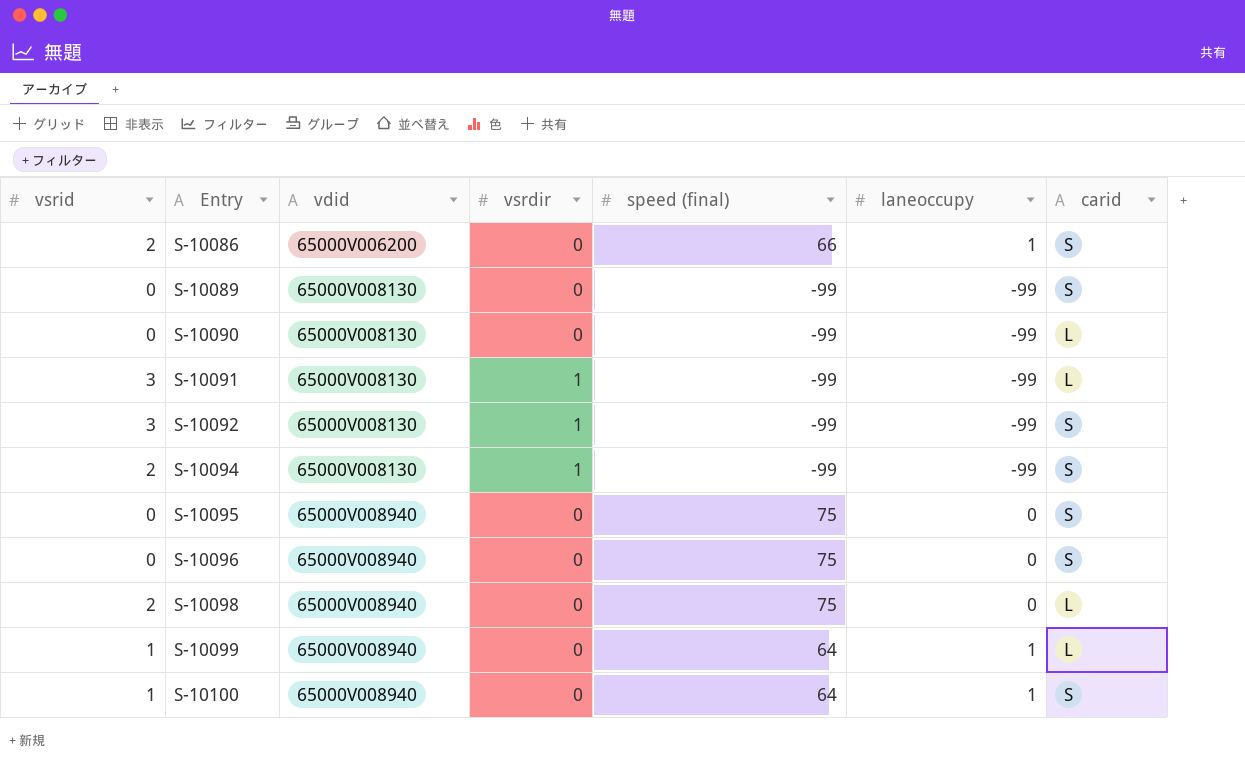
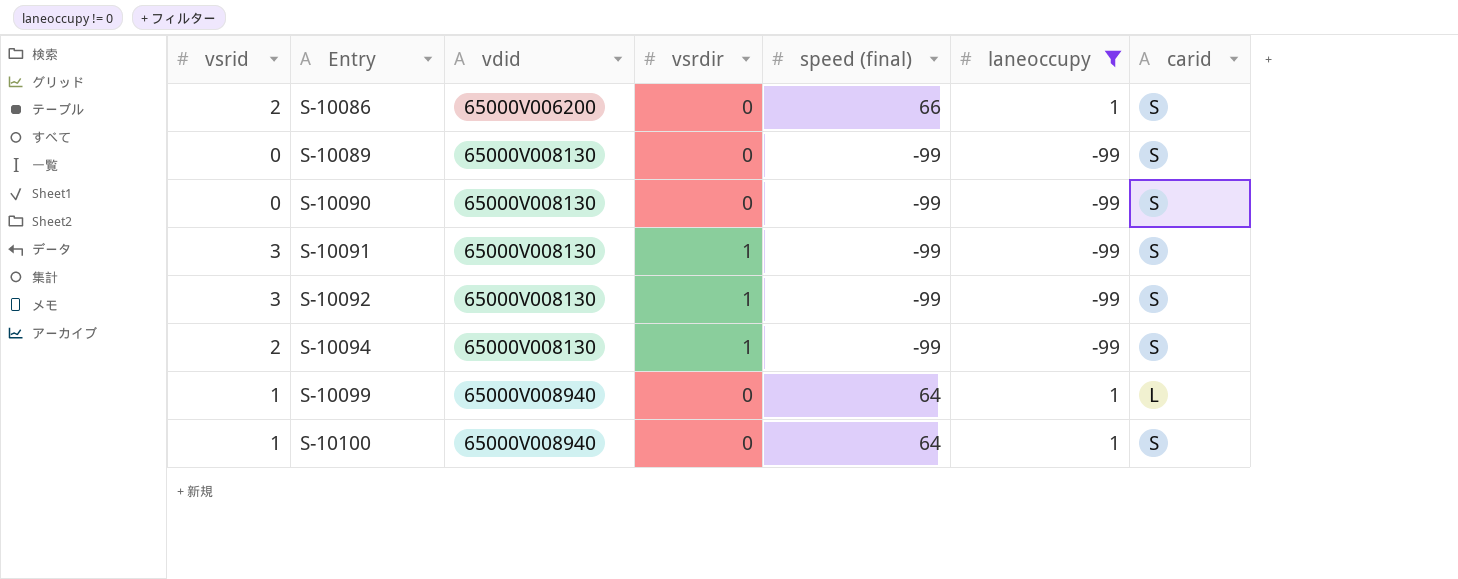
filter: none -> laneoccupy != 0
S-10090 | carid: L -> S
S-10091 | carid: L -> S

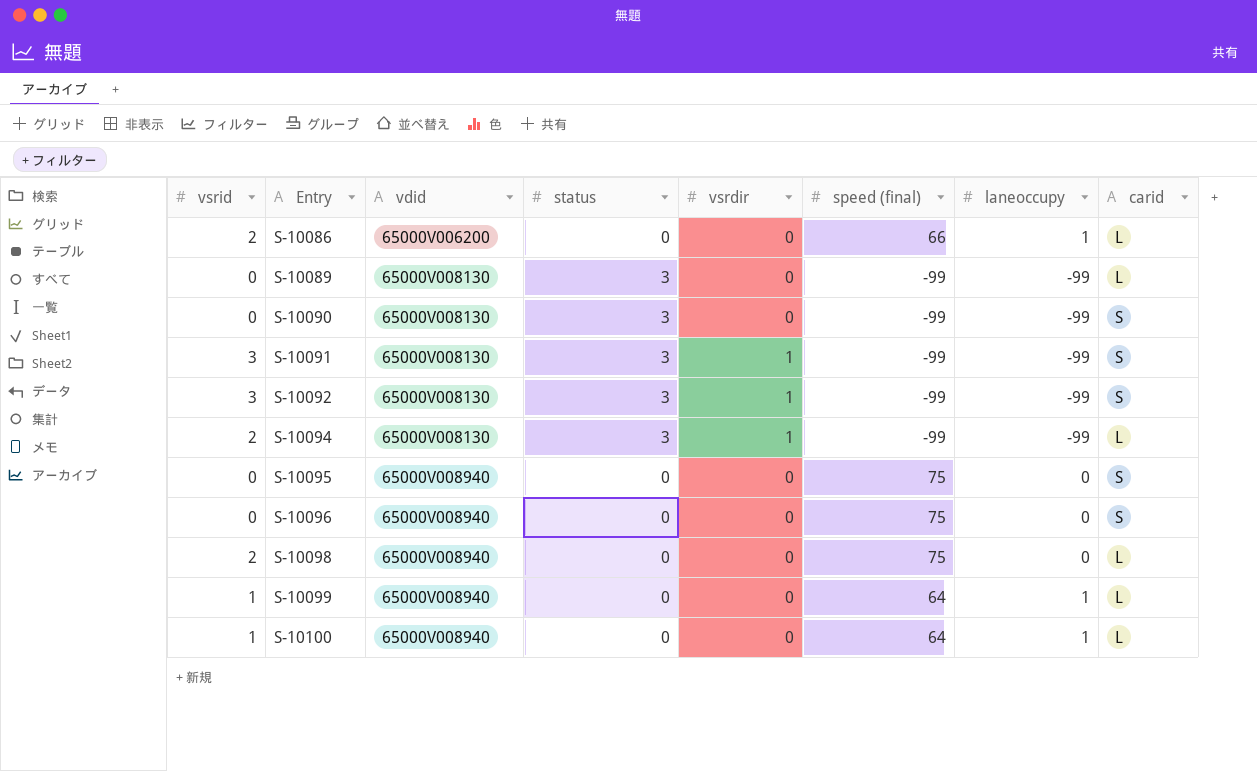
filter: laneoccupy != 0 -> none
column status | position: none -> 4
S-10086 | carid: S -> L
S-10089 | carid: S -> L
S-10094 | carid: S -> L
S-10100 | carid: S -> L

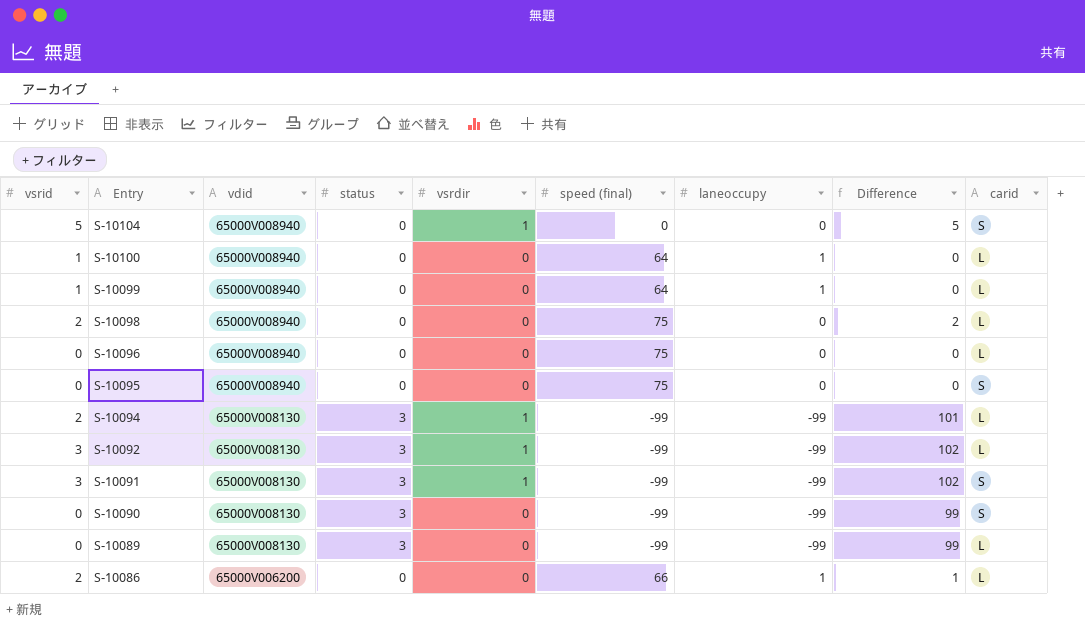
row order: Entry ascending -> Entry descending
column Difference | formula: none -> [vsrid] - [laneoccupy]
row S-10104: none -> 5 | 65000V008940 | 0 | 1 | 0 | 0 | 5 | S
S-10096 | carid: S -> L
S-10092 | carid: S -> L

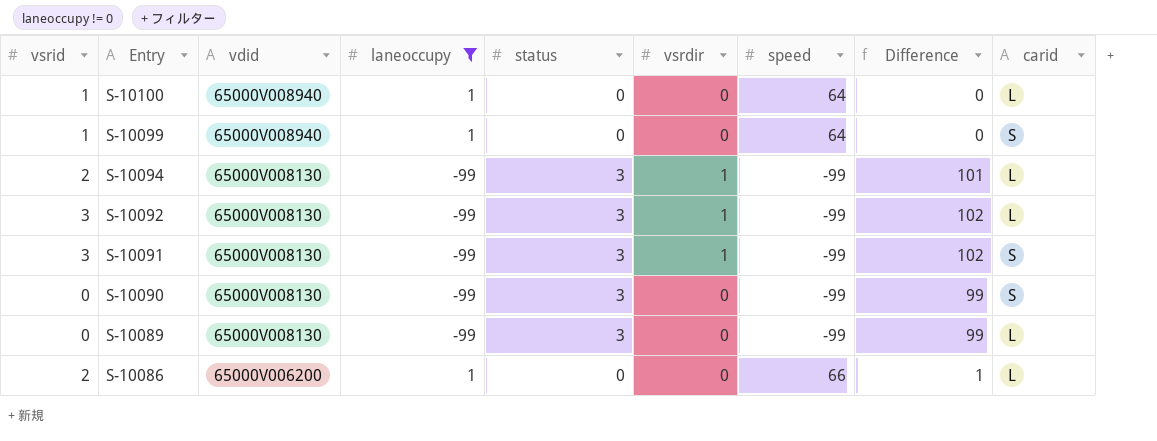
filter: none -> laneoccupy != 0
column laneoccupy | position: 7 -> 4
column name: speed (final) -> speed
S-10099 | carid: L -> S

